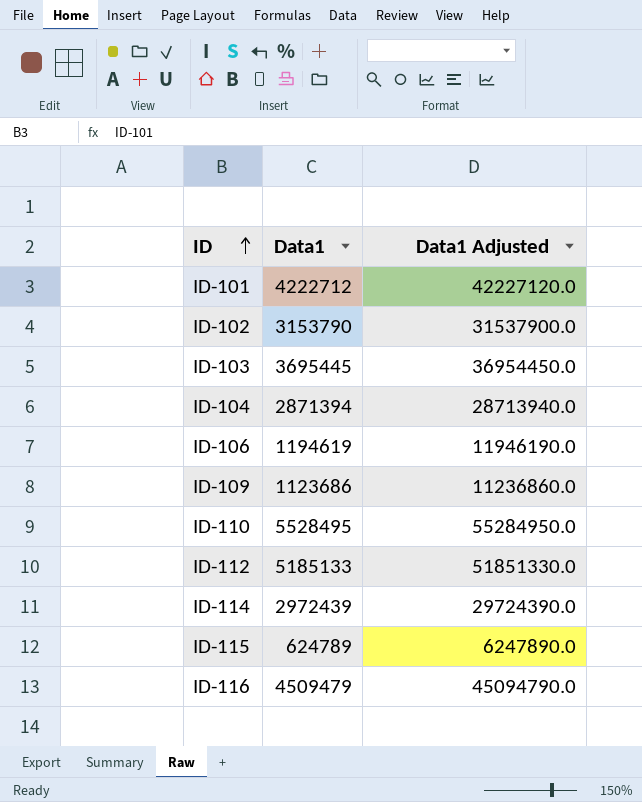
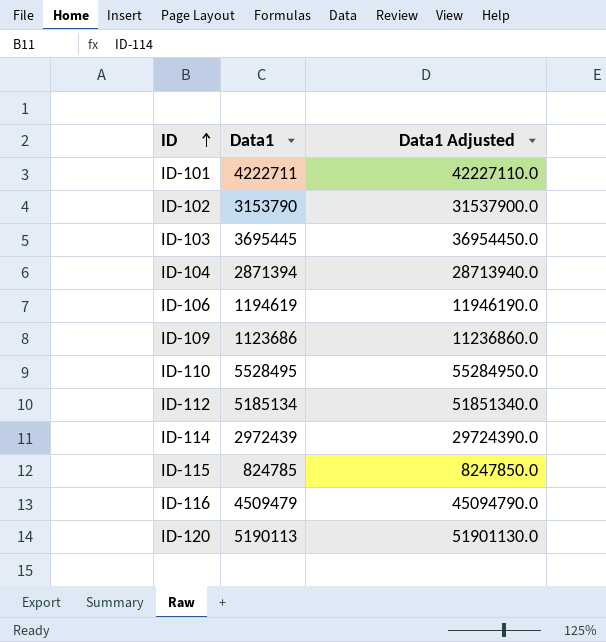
ID-101 | Data1: 4222712 -> 4222711
ID-101 | Data1 Adjusted: 42227120.0 -> 42227110.0
ID-112 | Data1: 5185133 -> 5185134
ID-112 | Data1 Adjusted: 51851330.0 -> 51851340.0
ID-115 | Data1: 624789 -> 824785
ID-115 | Data1 Adjusted: 6247890.0 -> 8247850.0
row ID-120: none -> 5190113 | 51901130.0

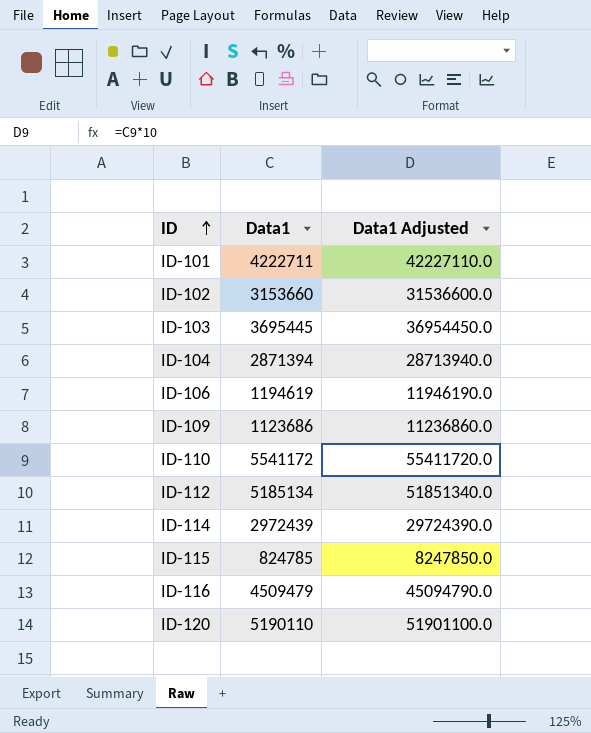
ID-102 | Data1: 3153790 -> 3153660
ID-102 | Data1 Adjusted: 31537900.0 -> 31536600.0
ID-110 | Data1: 5528495 -> 5541172
ID-110 | Data1 Adjusted: 55284950.0 -> 55411720.0
ID-120 | Data1: 5190113 -> 5190110
ID-120 | Data1 Adjusted: 51901130.0 -> 51901100.0

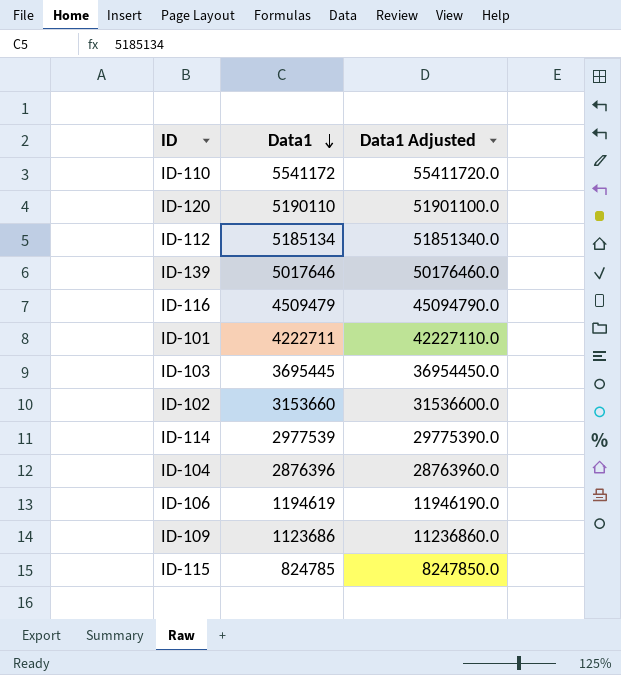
row order: ID ascending -> Data1 descending
row ID-139: none -> 5017646 | 50176460.0
ID-114 | Data1: 2972439 -> 2977539
ID-114 | Data1 Adjusted: 29724390.0 -> 29775390.0
ID-104 | Data1: 2871394 -> 2876396
ID-104 | Data1 Adjusted: 28713940.0 -> 28763960.0

